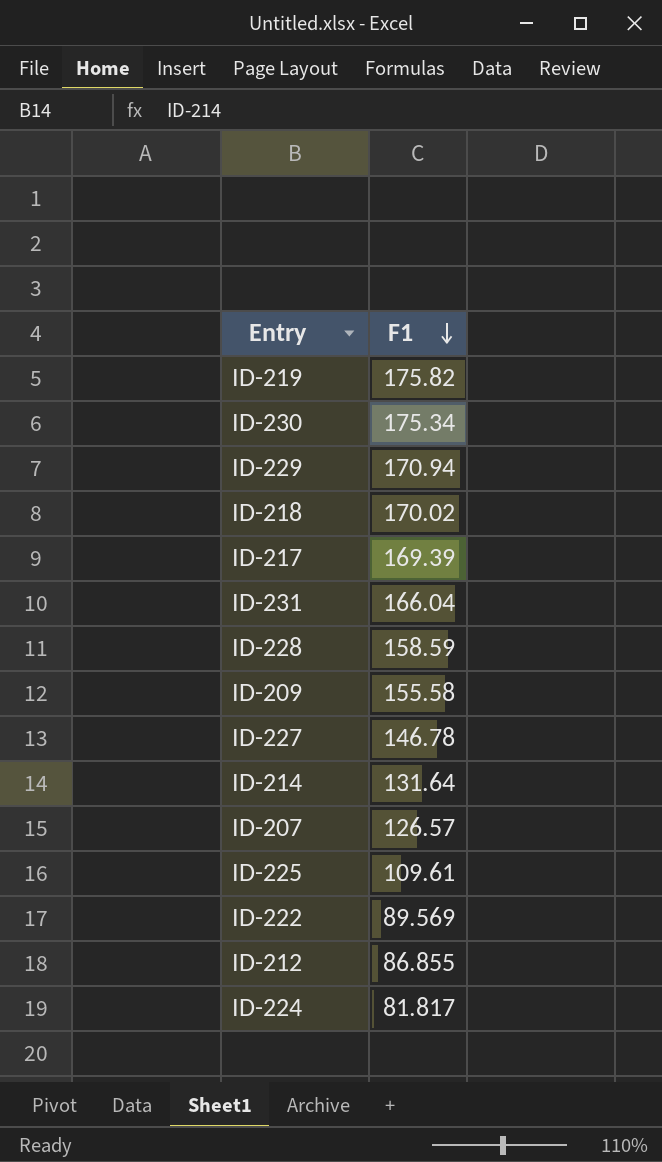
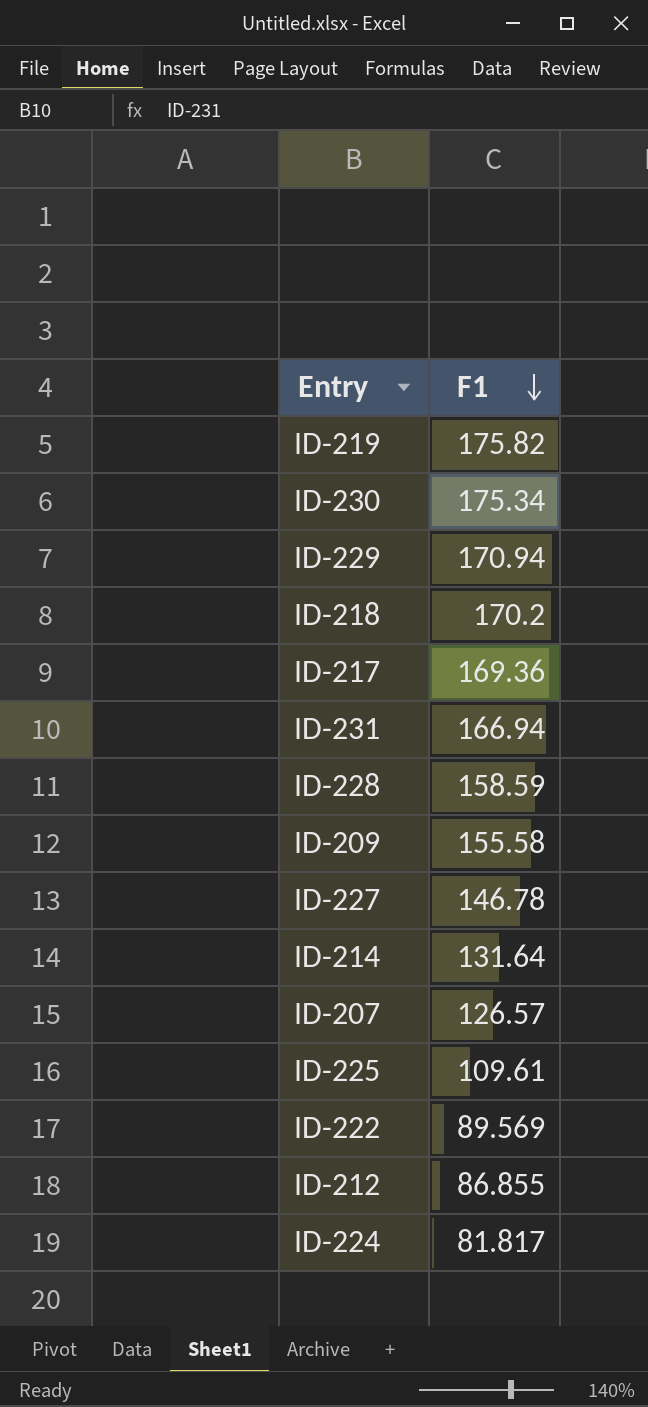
ID-218 | F1: 170.02 -> 170.2
ID-217 | F1: 169.39 -> 169.36
ID-231 | F1: 166.04 -> 166.94

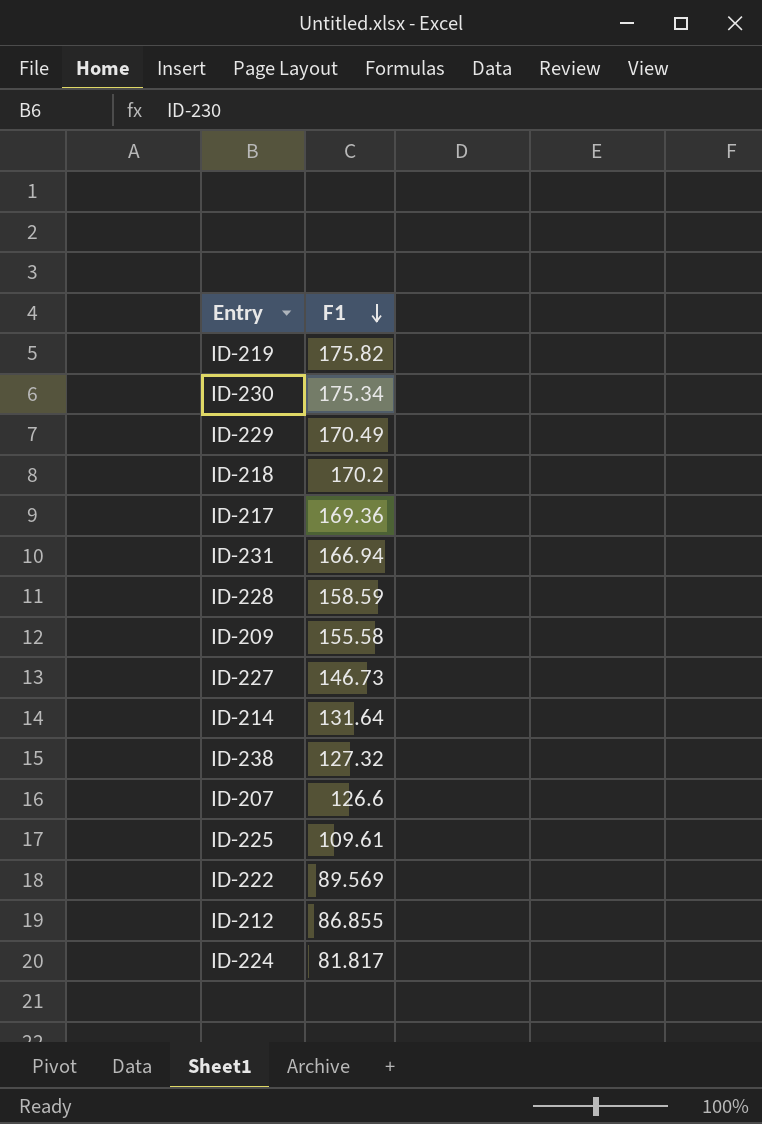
ID-229 | F1: 170.94 -> 170.49
ID-227 | F1: 146.78 -> 146.73
row ID-238: none -> 127.32
ID-207 | F1: 126.57 -> 126.6

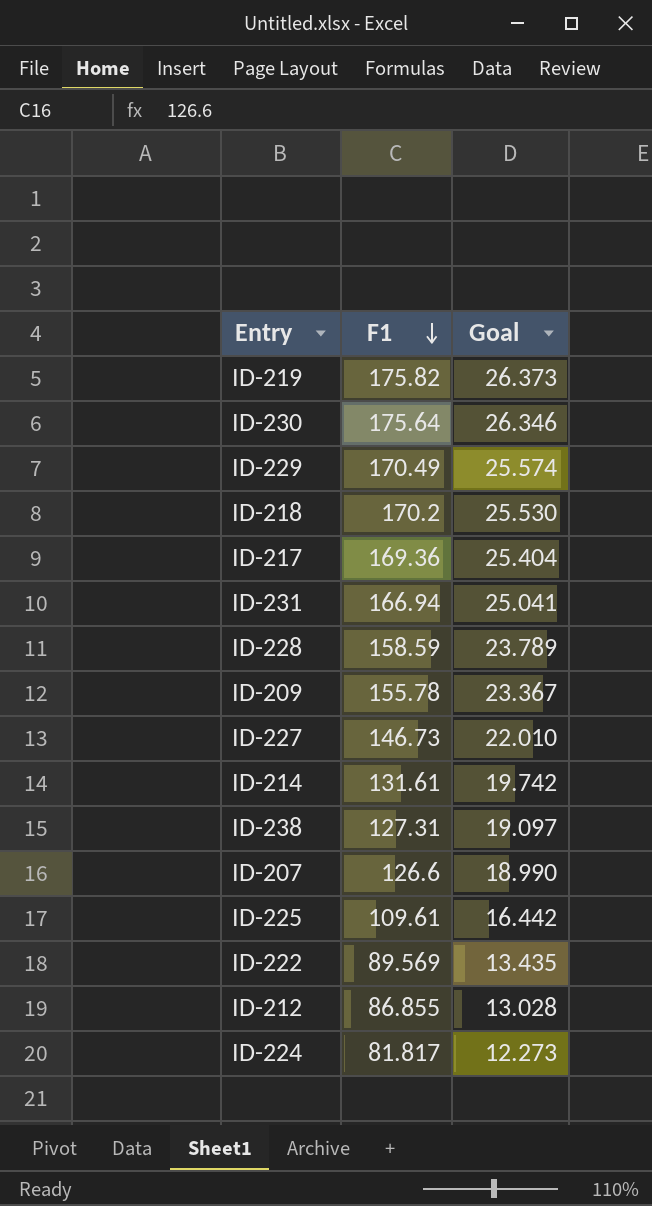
column Goal | formula: none -> [F1] * 0.15
ID-230 | F1: 175.34 -> 175.64
ID-209 | F1: 155.58 -> 155.78
ID-214 | F1: 131.64 -> 131.61
ID-238 | F1: 127.32 -> 127.31

